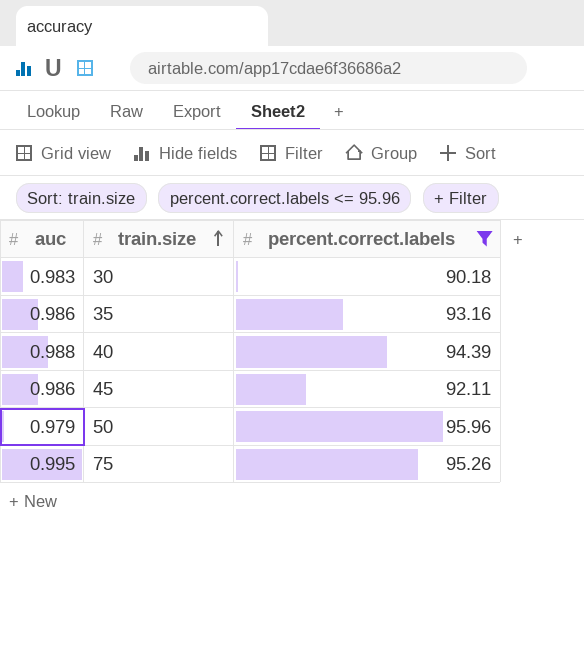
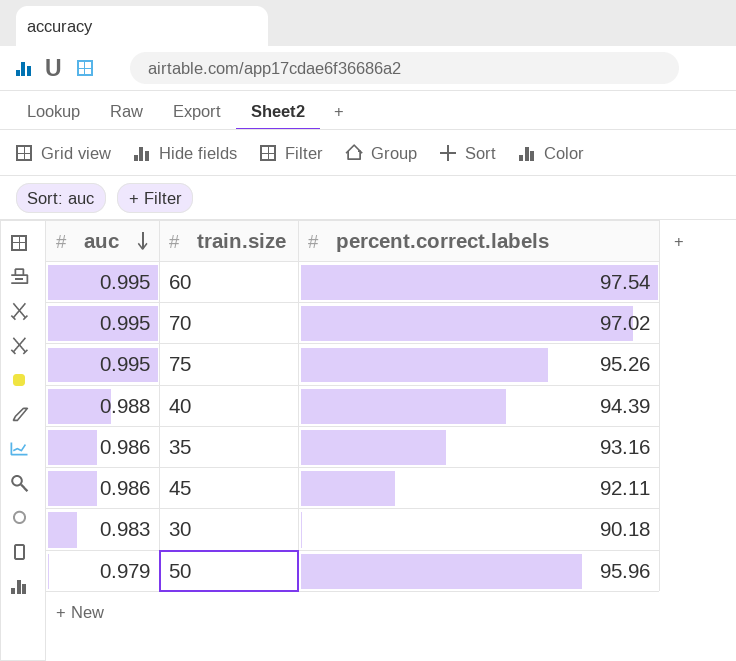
filter: percent.correct.labels <= 95.96 -> none
row order: train.size ascending -> auc descending

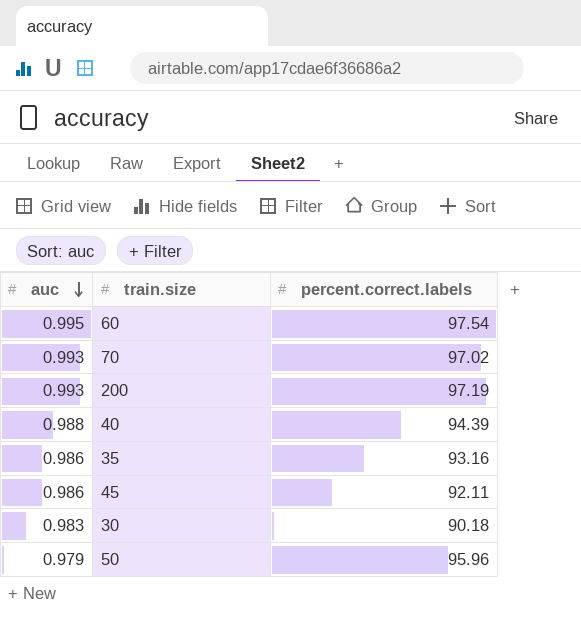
row 75: 0.995 | 95.26 -> none
70 | auc: 0.995 -> 0.993
row 200: none -> 0.993 | 97.19

